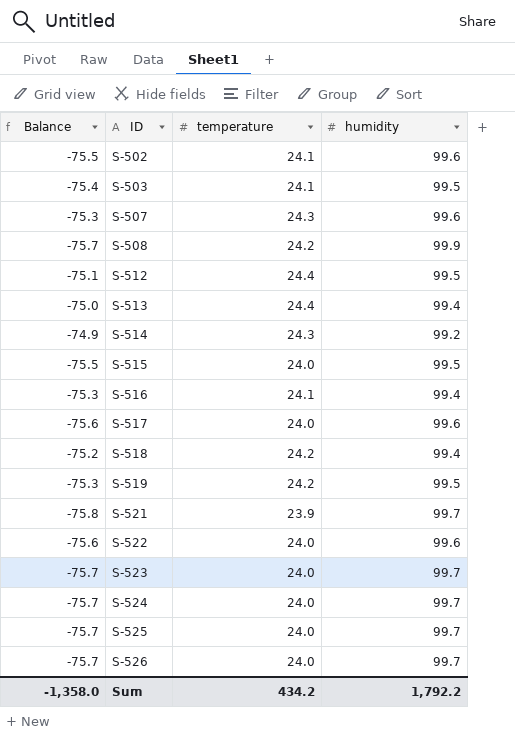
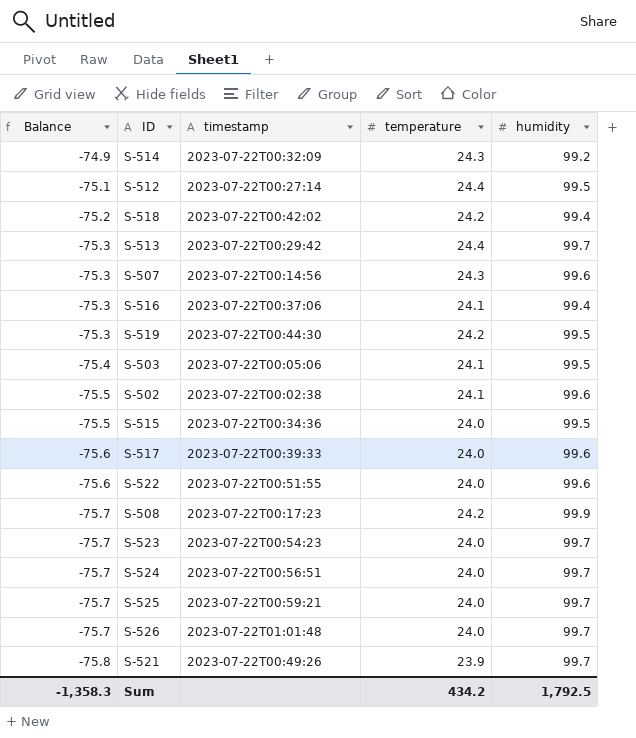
row order: ID ascending -> Balance descending
column timestamp | position: none -> 3
S-513 | Balance: -75.0 -> -75.3
S-513 | humidity: 99.4 -> 99.7
Sum | Balance: -1,358.0 -> -1,358.3
Sum | humidity: 1,792.2 -> 1,792.5

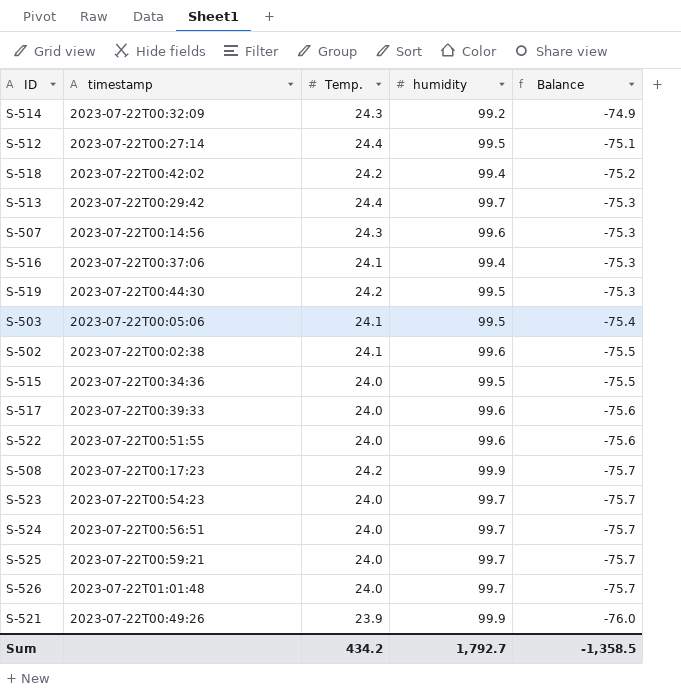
column name: temperature -> Temp.
column Balance | position: 1 -> 5
S-521 | humidity: 99.7 -> 99.9
S-521 | Balance: -75.8 -> -76.0
Sum | humidity: 1,792.5 -> 1,792.7
Sum | Balance: -1,358.3 -> -1,358.5

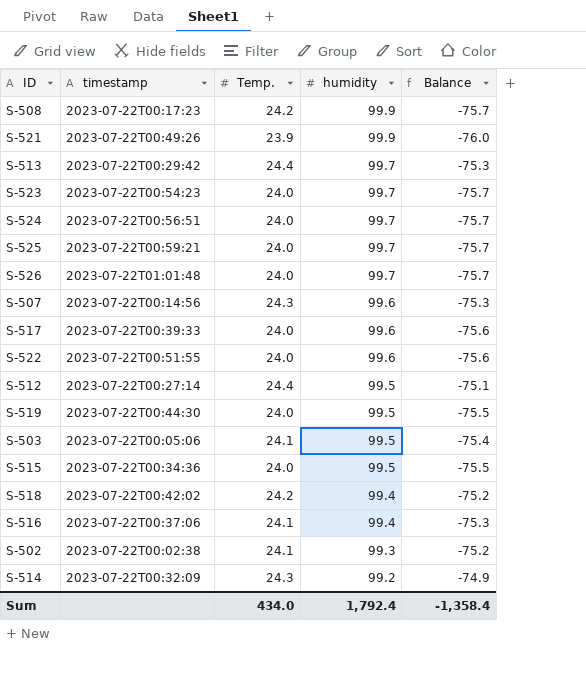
row order: Balance descending -> humidity descending
S-519 | Temp.: 24.2 -> 24.0
S-519 | Balance: -75.3 -> -75.5
S-502 | humidity: 99.6 -> 99.3
S-502 | Balance: -75.5 -> -75.2
Sum | Temp.: 434.2 -> 434.0
Sum | humidity: 1,792.7 -> 1,792.4
Sum | Balance: -1,358.5 -> -1,358.4

